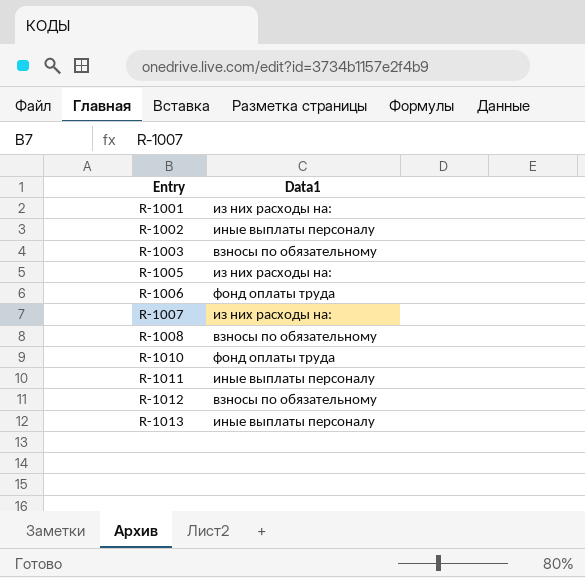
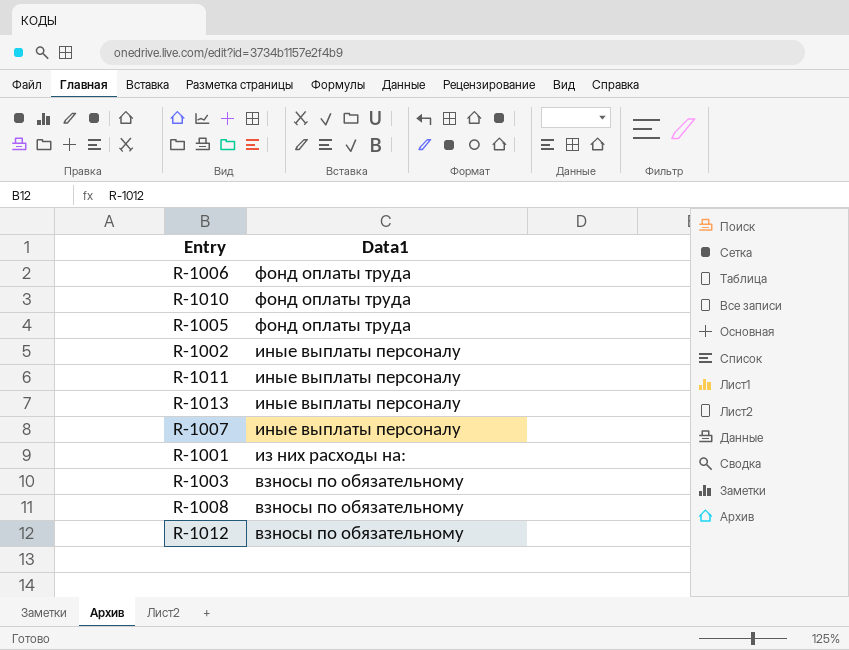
row order: Entry ascending -> Data1 descending
R-1005 | Data1: из них расходы на: -> фонд оплаты труда
R-1007 | Data1: из них расходы на: -> иные выплаты персоналу

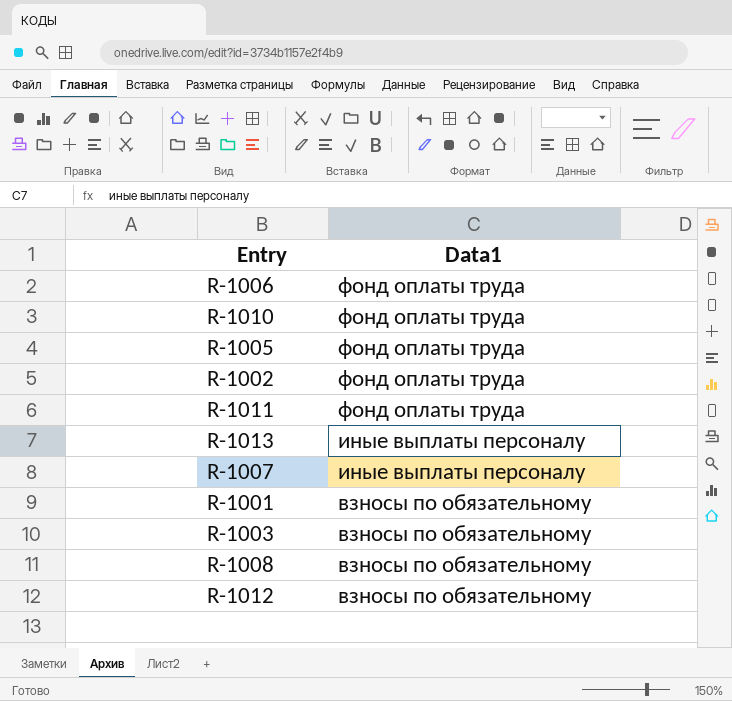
R-1002 | Data1: иные выплаты персоналу -> фонд оплаты труда
R-1011 | Data1: иные выплаты персоналу -> фонд оплаты труда
R-1001 | Data1: из них расходы на: -> взносы по обязательному

